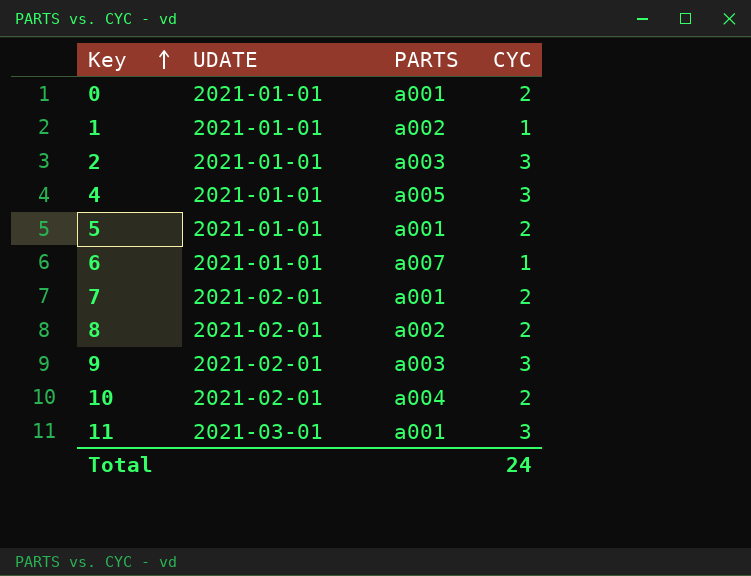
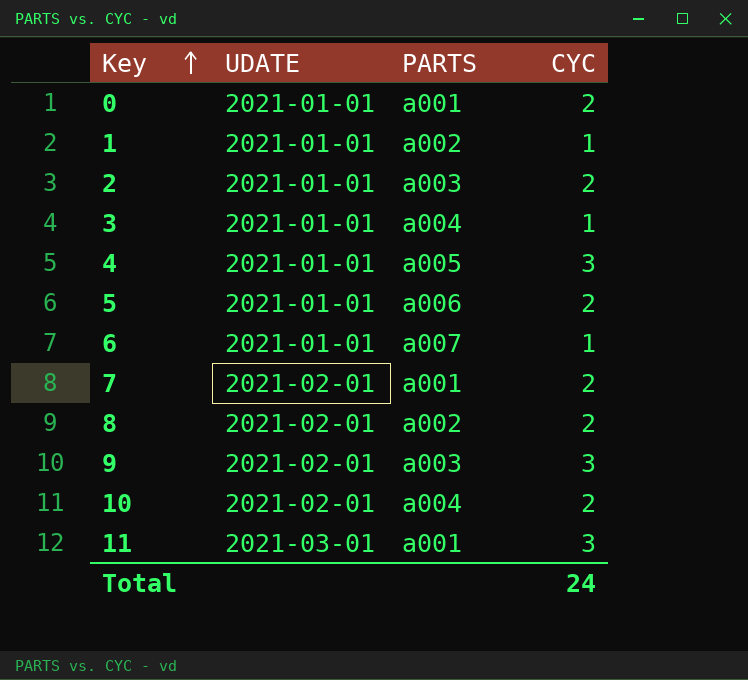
2 | CYC: 3 -> 2
row 3: none -> 2021-01-01 | a004 | 1
5 | PARTS: a001 -> a006

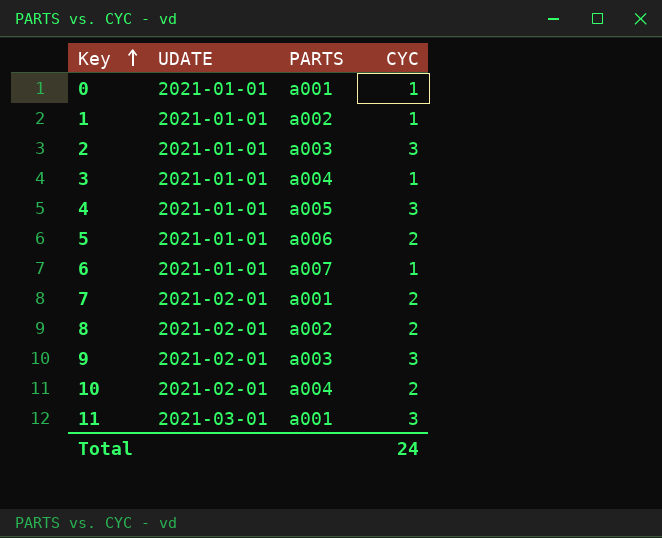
0 | CYC: 2 -> 1
2 | CYC: 2 -> 3

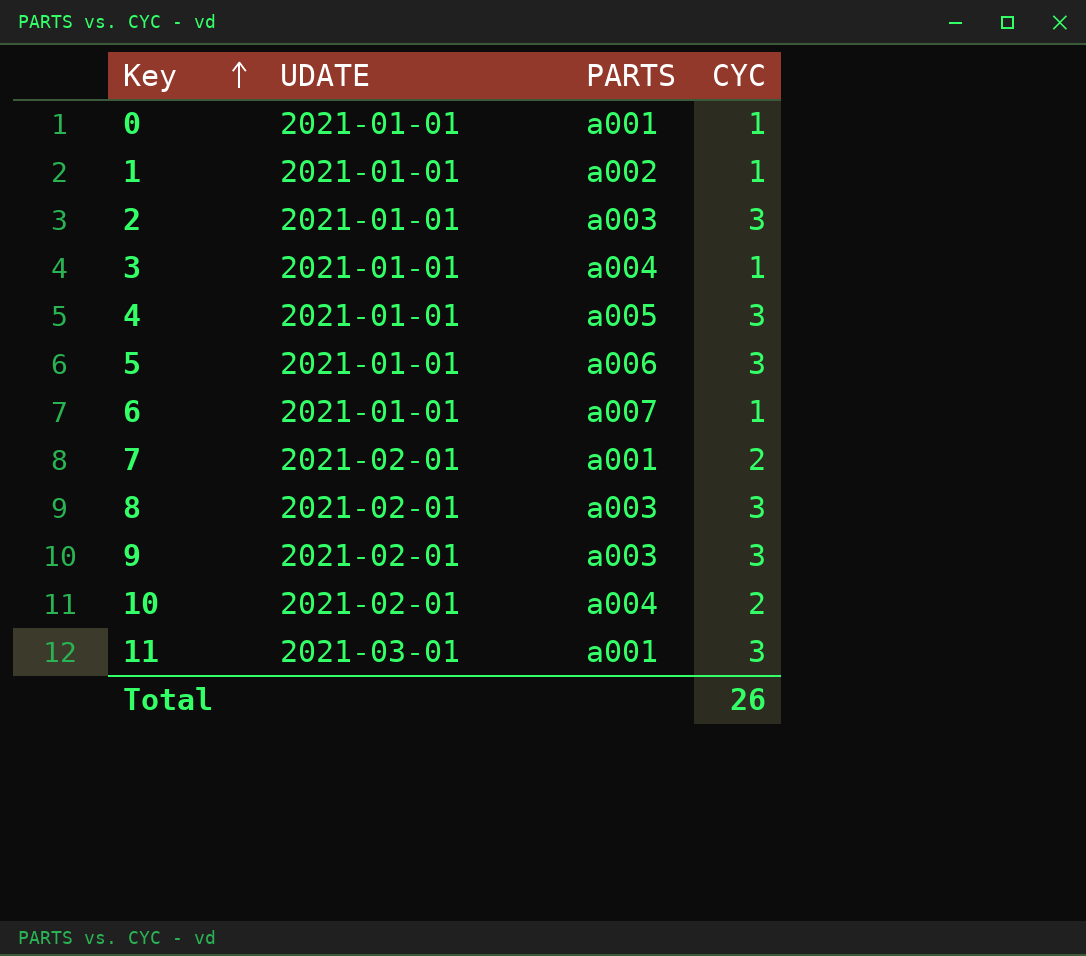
5 | CYC: 2 -> 3
8 | PARTS: a002 -> a003
8 | CYC: 2 -> 3
Total | CYC: 24 -> 26

